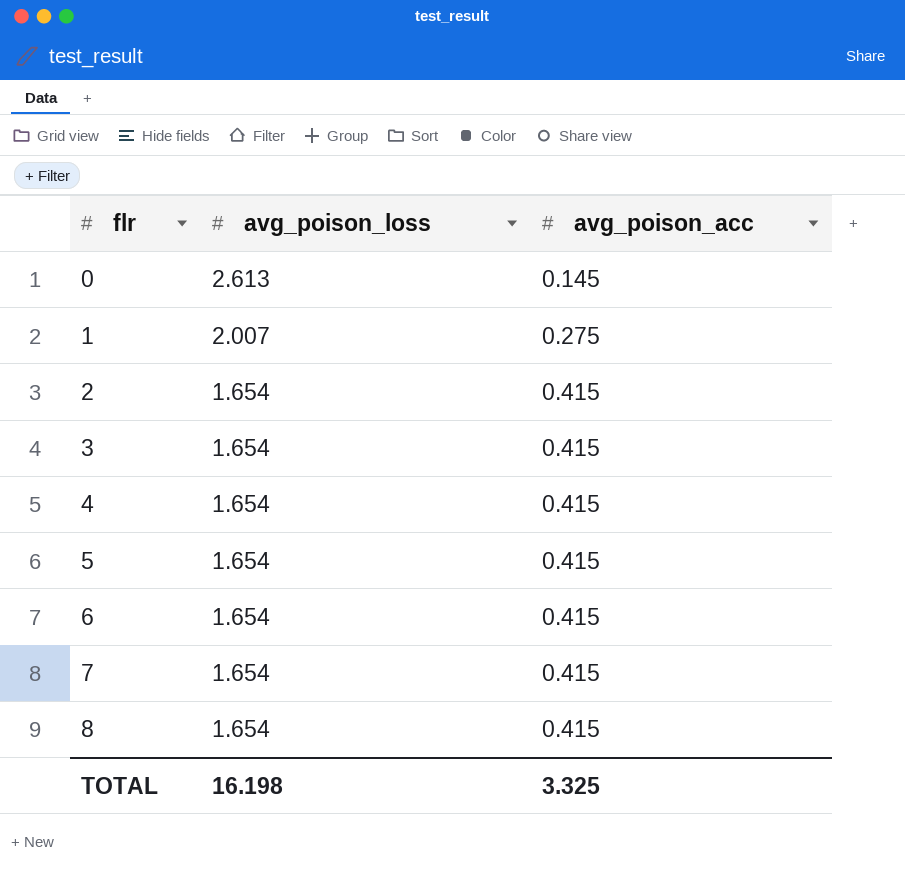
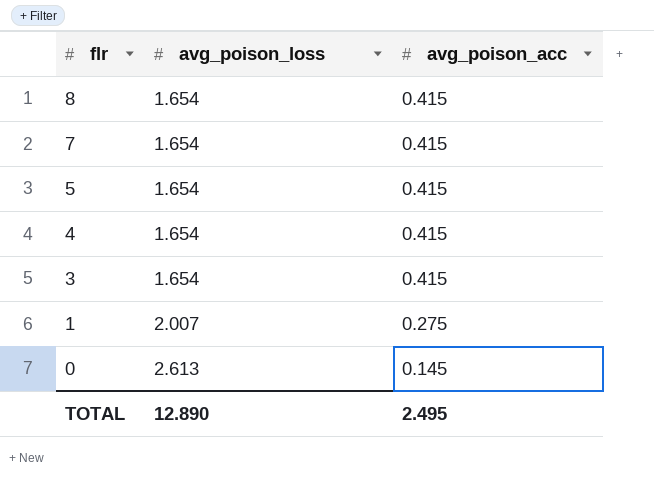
row order: flr ascending -> flr descending
row 2: 1.654 | 0.415 -> none
row 6: 1.654 | 0.415 -> none
TOTAL | avg_poison_loss: 16.198 -> 12.890
TOTAL | avg_poison_acc: 3.325 -> 2.495

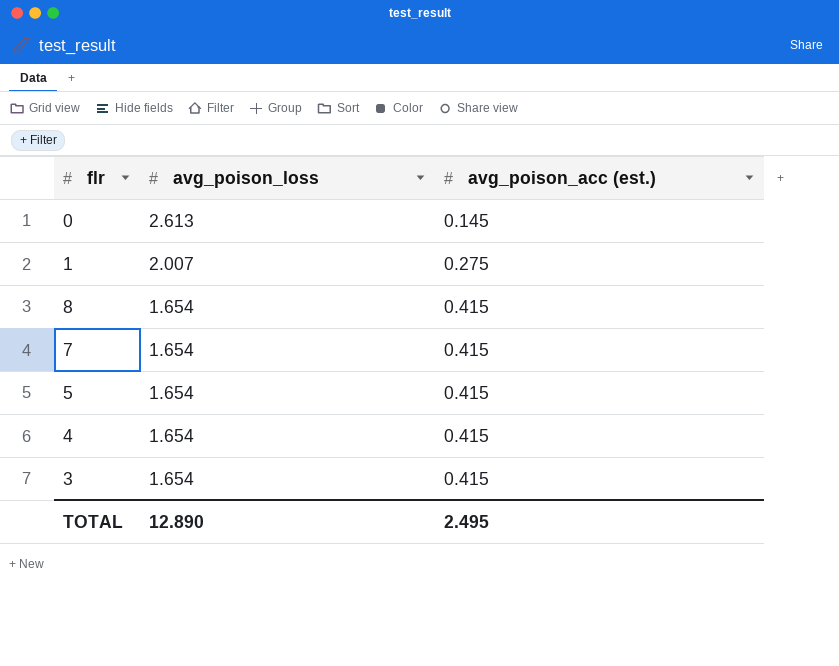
row order: flr descending -> avg_poison_loss descending
column name: avg_poison_acc -> avg_poison_acc (est.)

